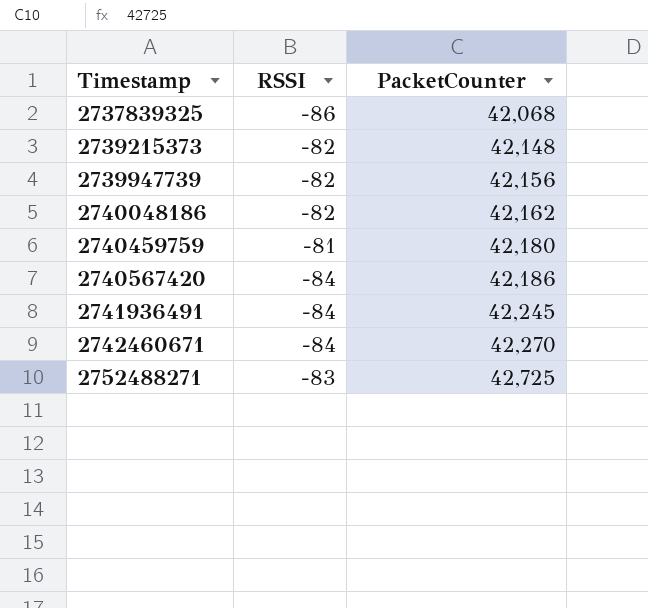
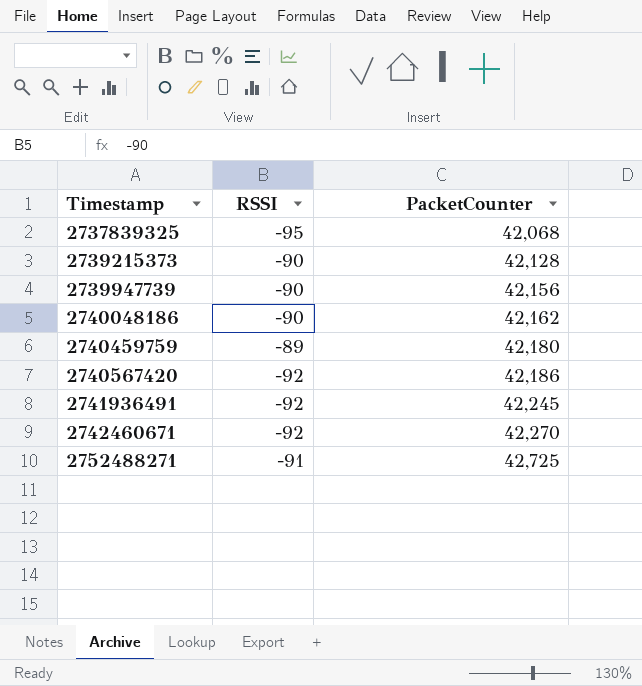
2737839325 | RSSI: -86 -> -95
2739215373 | RSSI: -82 -> -90
2739215373 | PacketCounter: 42,148 -> 42,128
2739947739 | RSSI: -82 -> -90
2740048186 | RSSI: -82 -> -90
2740459759 | RSSI: -81 -> -89
2740567420 | RSSI: -84 -> -92
2741936491 | RSSI: -84 -> -92
2742460671 | RSSI: -84 -> -92
2752488271 | RSSI: -83 -> -91

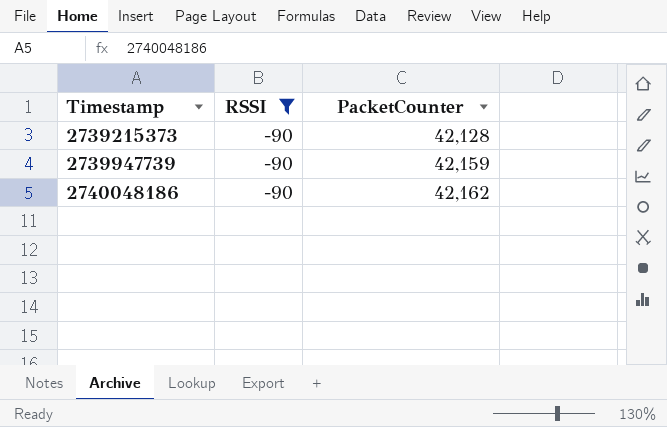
filter: none -> RSSI = -90
2739947739 | PacketCounter: 42,156 -> 42,159

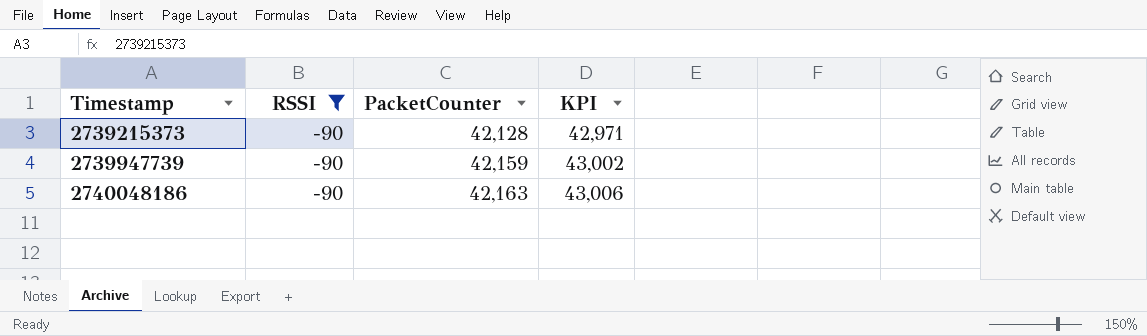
column KPI | formula: none -> [PacketCounter] * 1.02
2740048186 | PacketCounter: 42,162 -> 42,163

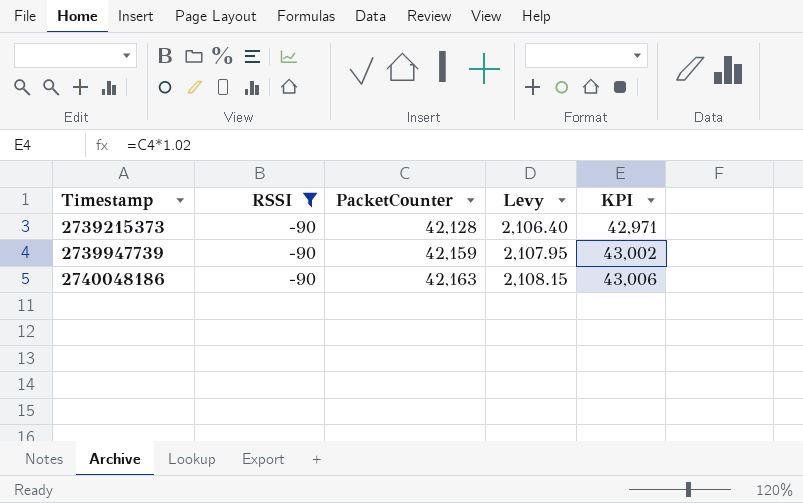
column Levy | formula: none -> [PacketCounter] * 0.05

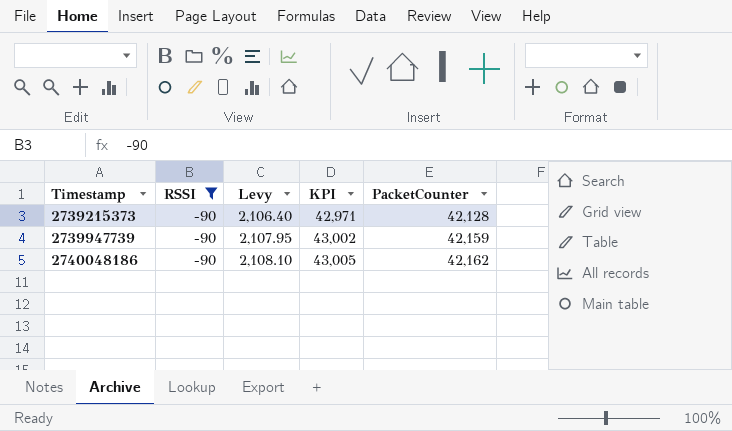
column PacketCounter | position: 3 -> 5
2740048186 | Levy: 2,108.15 -> 2,108.10
2740048186 | KPI: 43,006 -> 43,005
2740048186 | PacketCounter: 42,163 -> 42,162

